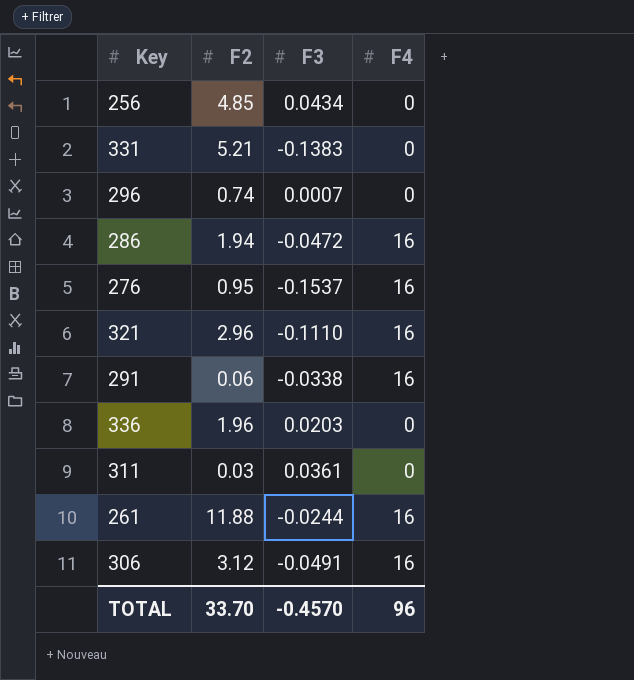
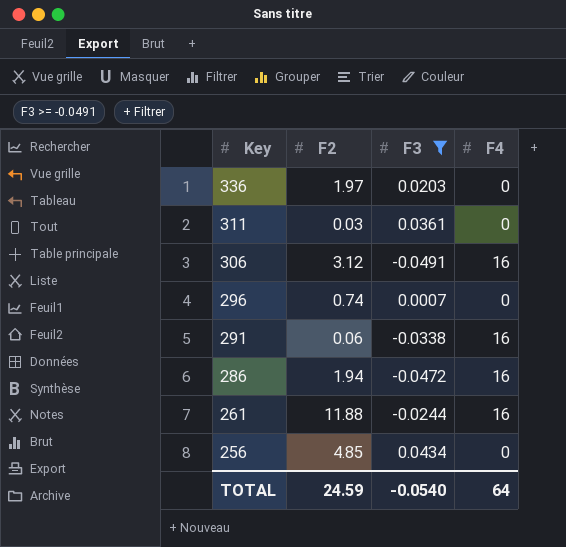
filter: none -> F3 >= -0.0491
row order: none -> Key descending
336 | F2: 1.96 -> 1.97
TOTAL | F2: 33.70 -> 24.59
TOTAL | F3: -0.4570 -> -0.0540
TOTAL | F4: 96 -> 64

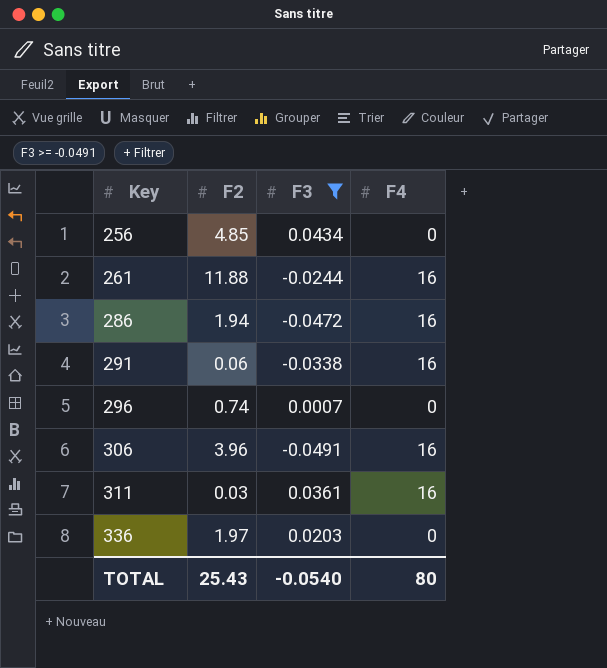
row order: Key descending -> Key ascending
306 | F2: 3.12 -> 3.96
311 | F4: 0 -> 16
TOTAL | F2: 24.59 -> 25.43
TOTAL | F4: 64 -> 80

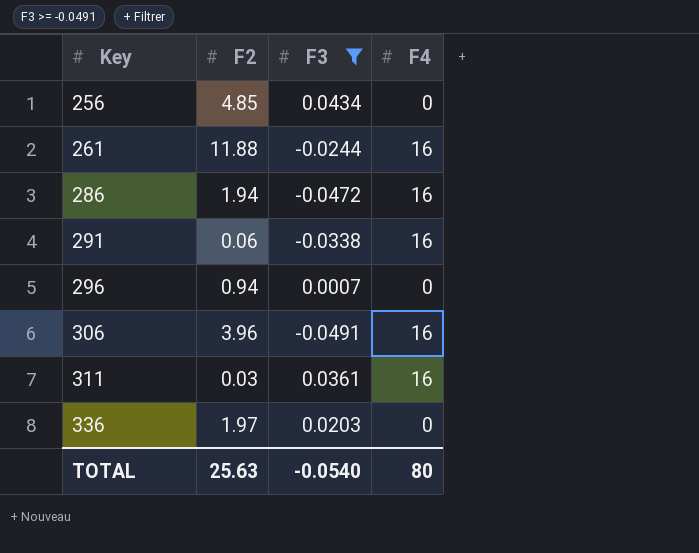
296 | F2: 0.74 -> 0.94
TOTAL | F2: 25.43 -> 25.63

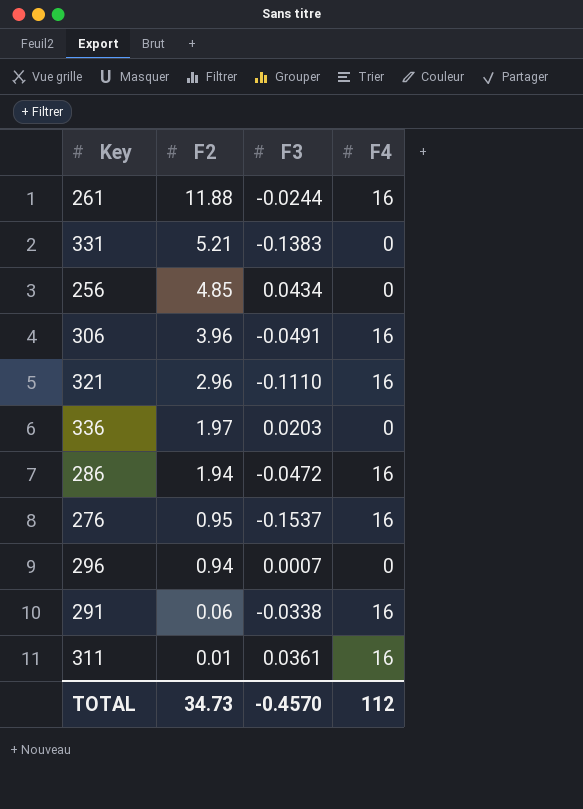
filter: F3 >= -0.0491 -> none
row order: Key ascending -> F2 descending
311 | F2: 0.03 -> 0.01
TOTAL | F2: 25.63 -> 34.73
TOTAL | F3: -0.0540 -> -0.4570
TOTAL | F4: 80 -> 112

